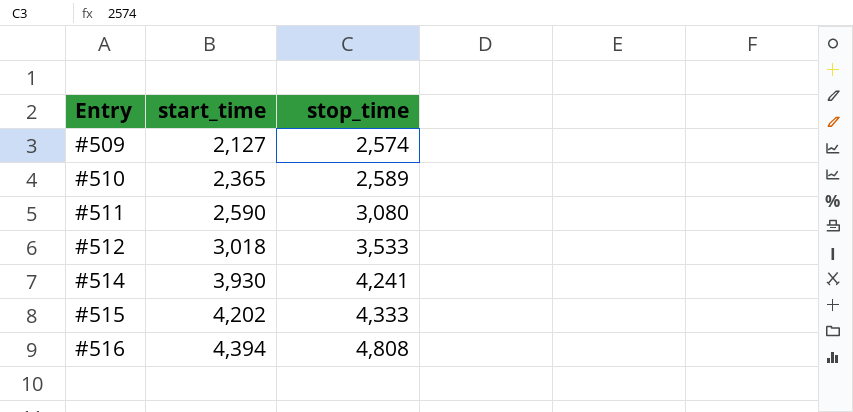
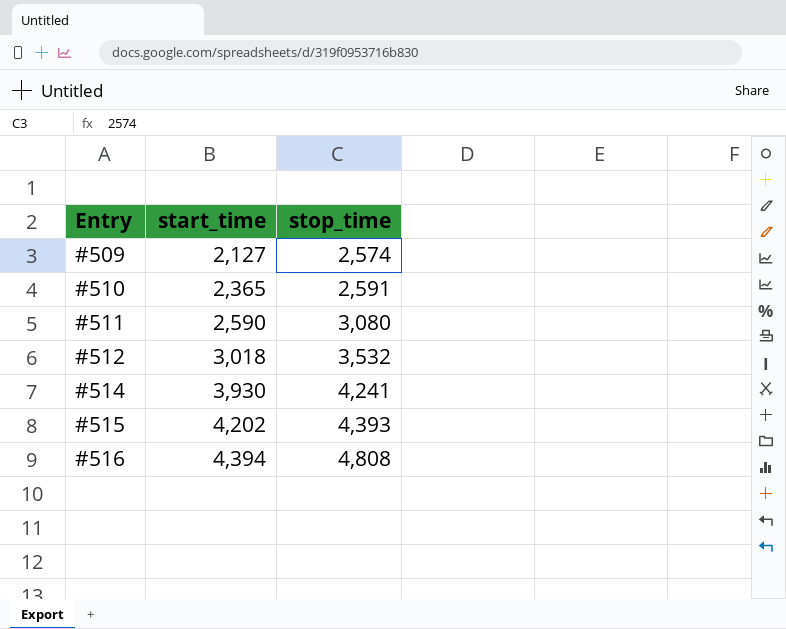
#510 | stop_time: 2,589 -> 2,591
#512 | stop_time: 3,533 -> 3,532
#515 | stop_time: 4,333 -> 4,393

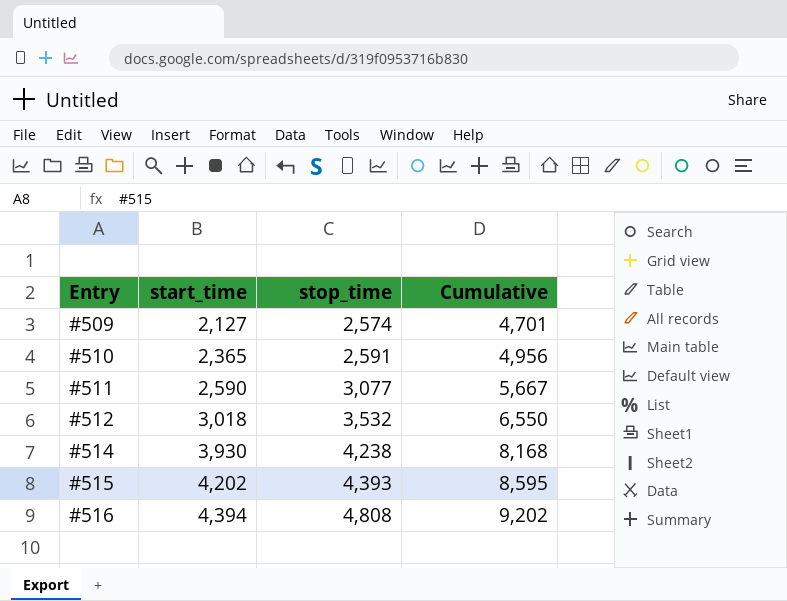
column Cumulative | formula: none -> [start_time] + [stop_time]
#511 | stop_time: 3,080 -> 3,077
#514 | stop_time: 4,241 -> 4,238

